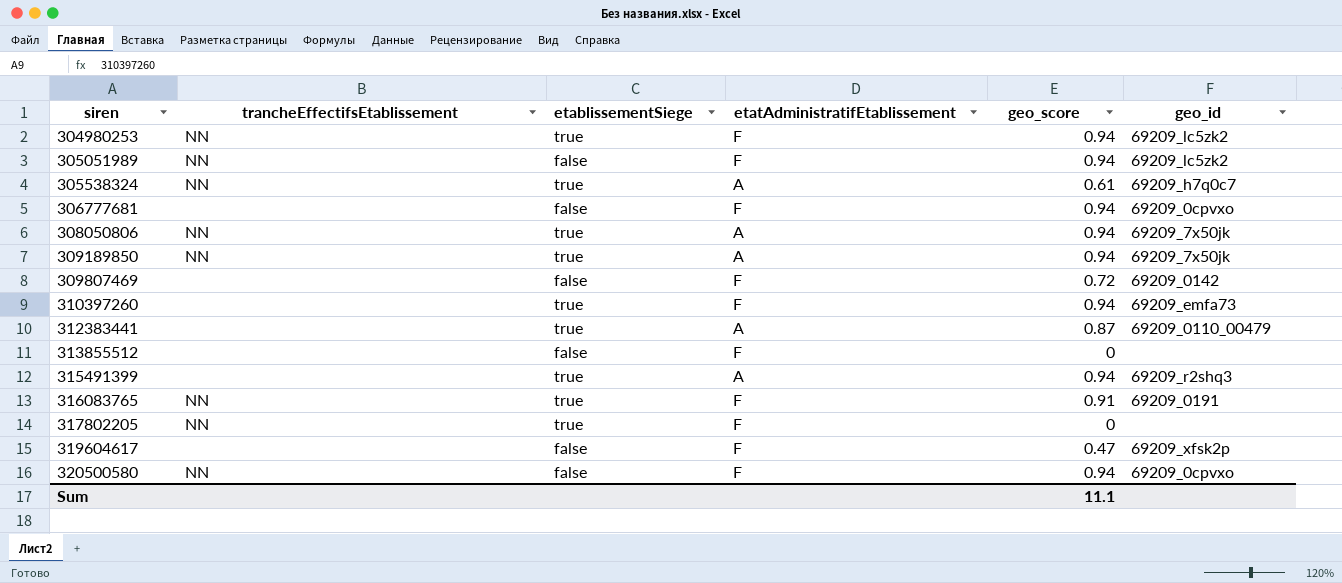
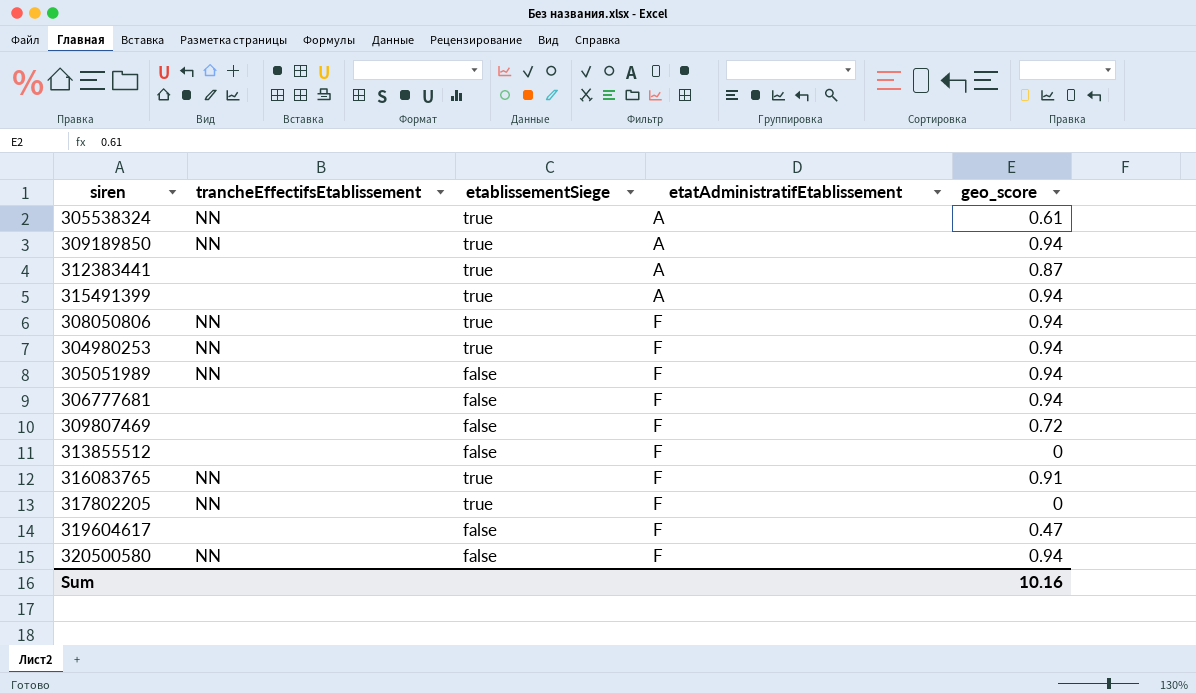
row order: siren ascending -> etatAdministratifEtablissement ascending
column geo_id | position: 6 -> none
row 310397260: none | true | F | 0.94 | 69209_emfa73 -> none
308050806 | etatAdministratifEtablissement: A -> F
Sum | geo_score: 11.1 -> 10.16

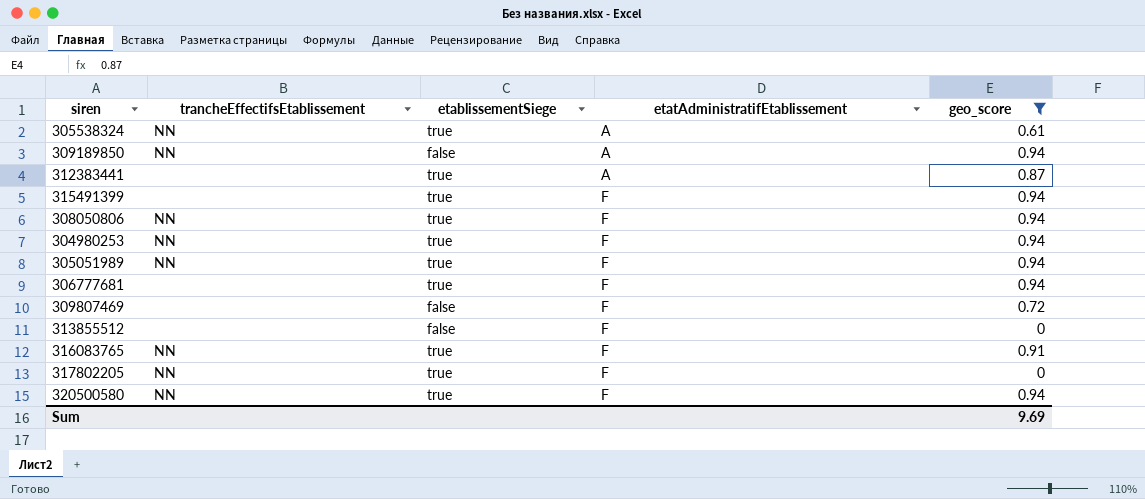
filter: none -> geo_score != 0.47
309189850 | etablissementSiege: true -> false
315491399 | etatAdministratifEtablissement: A -> F
305051989 | etablissementSiege: false -> true
306777681 | etablissementSiege: false -> true
320500580 | etablissementSiege: false -> true
Sum | geo_score: 10.16 -> 9.69

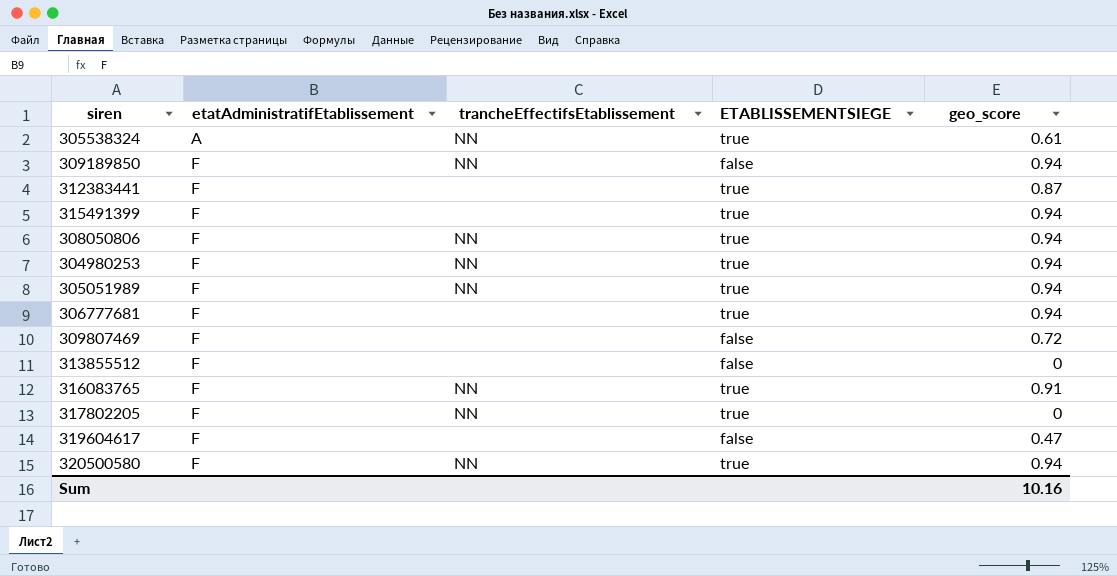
filter: geo_score != 0.47 -> none
column etatAdministratifEtablissement | position: 4 -> 2
column name: etablissementSiege -> ETABLISSEMENTSIEGE
309189850 | etatAdministratifEtablissement: A -> F
312383441 | etatAdministratifEtablissement: A -> F
Sum | geo_score: 9.69 -> 10.16

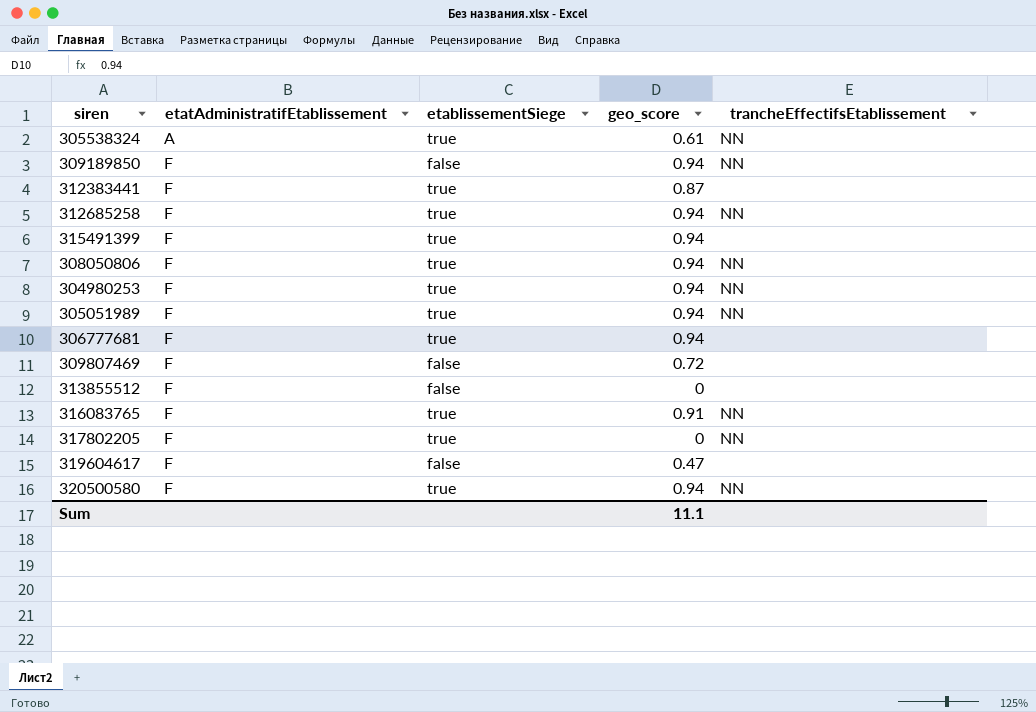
column name: ETABLISSEMENTSIEGE -> etablissementSiege
column trancheEffectifsEtablissement | position: 3 -> 5
row 312685258: none -> F | true | 0.94 | NN
Sum | geo_score: 10.16 -> 11.1

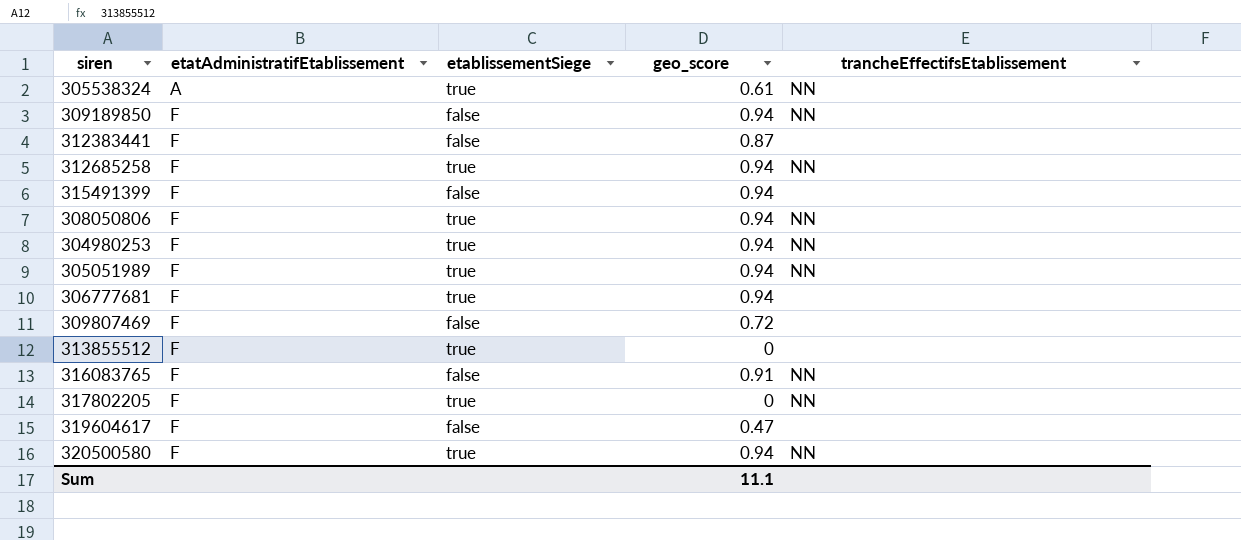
312383441 | etablissementSiege: true -> false
315491399 | etablissementSiege: true -> false
313855512 | etablissementSiege: false -> true
316083765 | etablissementSiege: true -> false

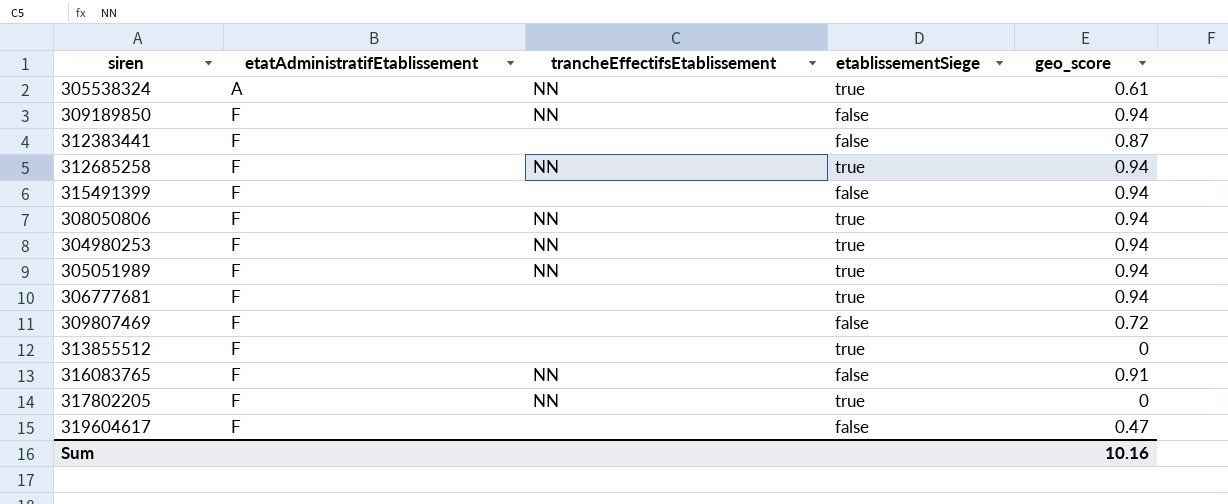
column trancheEffectifsEtablissement | position: 5 -> 3
row 320500580: F | true | 0.94 | NN -> none
Sum | geo_score: 11.1 -> 10.16

